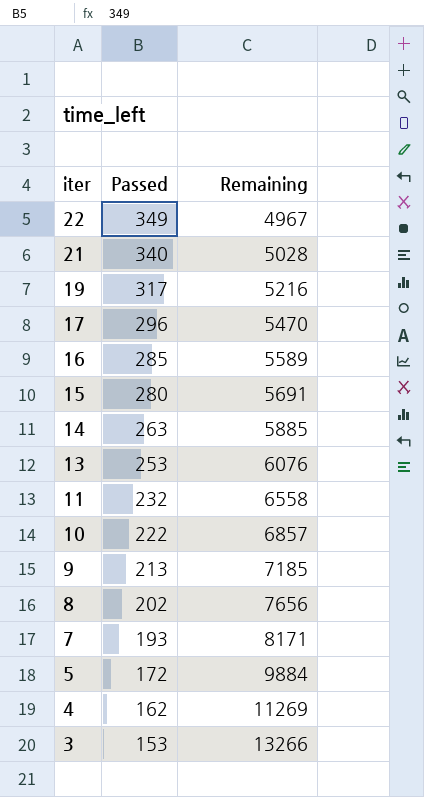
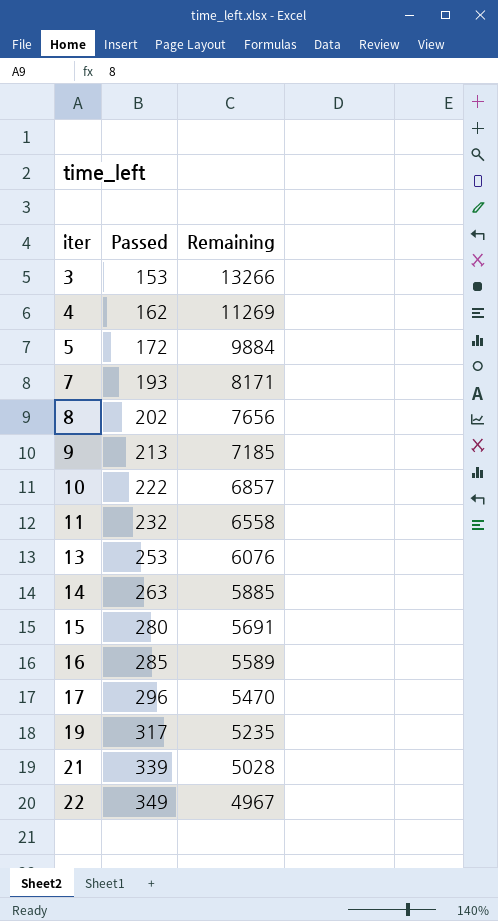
row order: iter descending -> iter ascending
19 | Remaining: 5216 -> 5235
21 | Passed: 340 -> 339

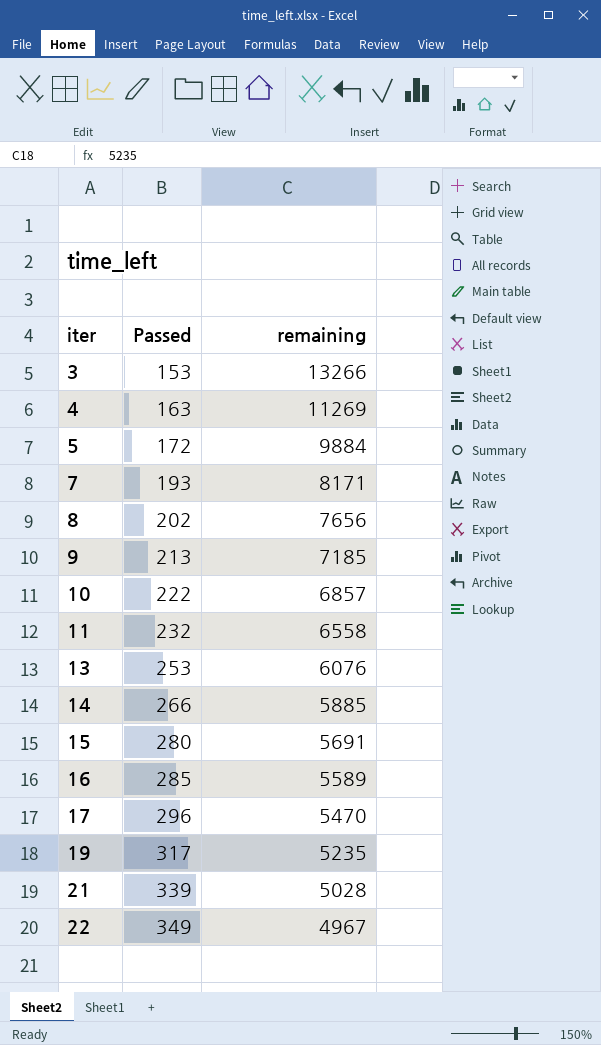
column name: Remaining -> remaining
4 | Passed: 162 -> 163
14 | Passed: 263 -> 266

